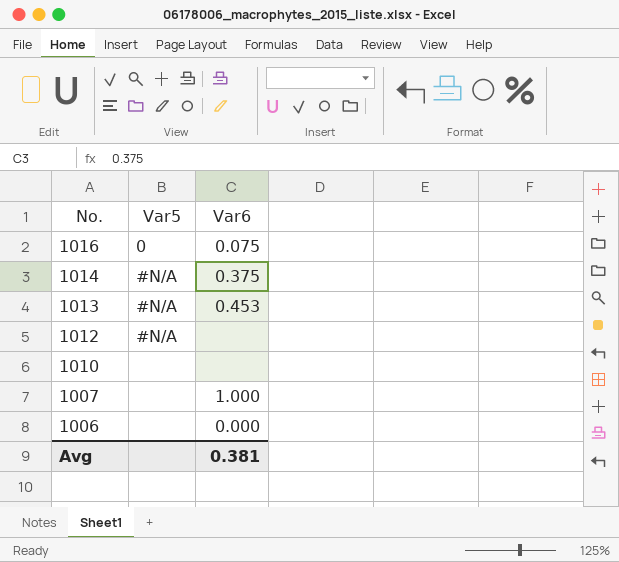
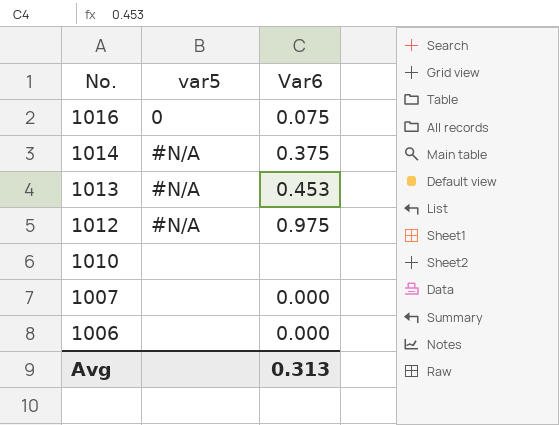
column name: Var5 -> var5
1012 | Var6: none -> 0.975
1007 | Var6: 1.000 -> 0.000
Avg | Var6: 0.381 -> 0.313

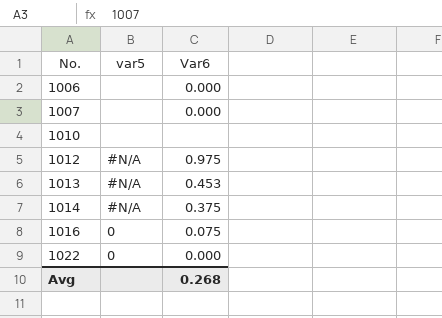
row order: No. descending -> No. ascending
row 1022: none -> 0 | 0.000
Avg | Var6: 0.313 -> 0.268

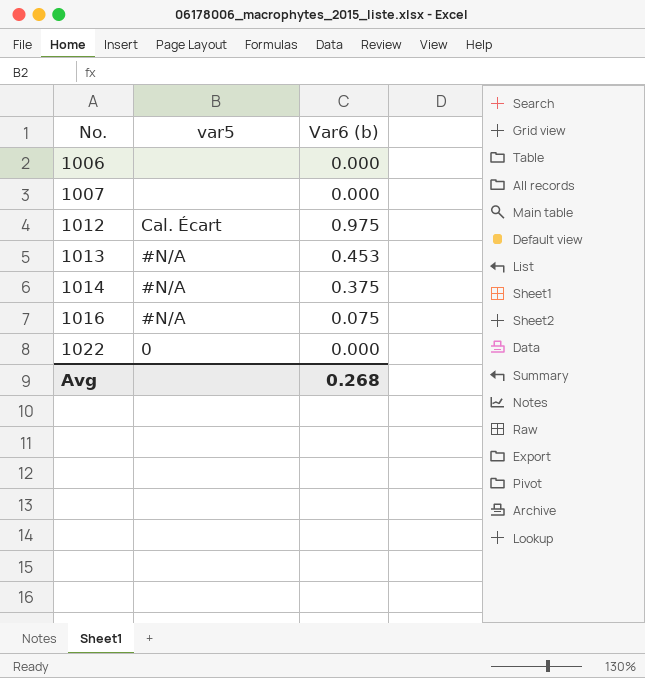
column name: Var6 -> Var6 (b)
row 1010: none | none -> none
1012 | var5: #N/A -> Cal. Écart
1016 | var5: 0 -> #N/A

